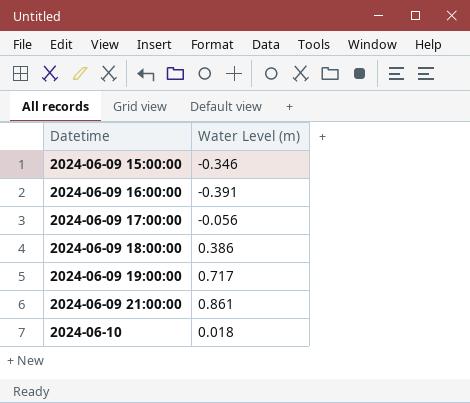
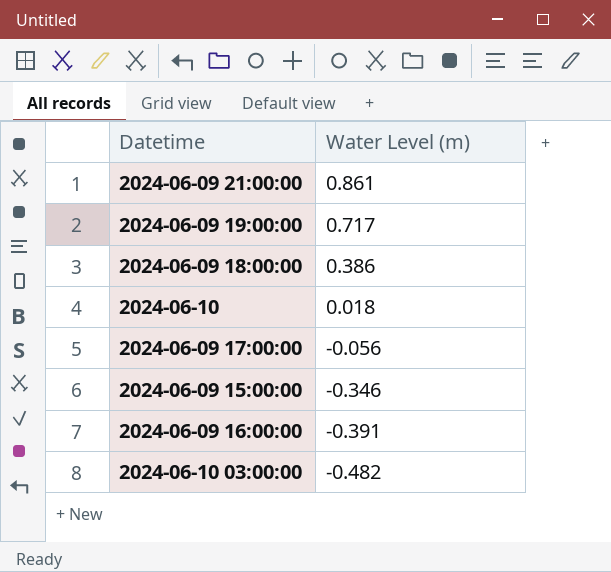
row order: Datetime ascending -> Water Level (m) descending
row 2024-06-10 03:00:00: none -> -0.482

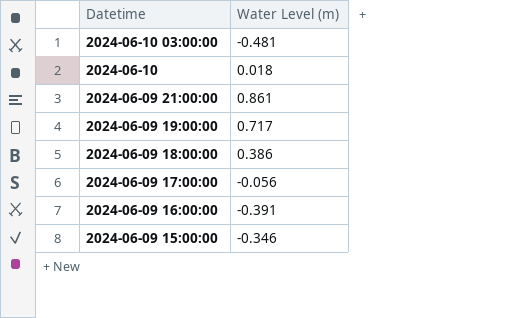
row order: Water Level (m) descending -> Datetime descending
2024-06-10 03:00:00 | Water Level (m): -0.482 -> -0.481

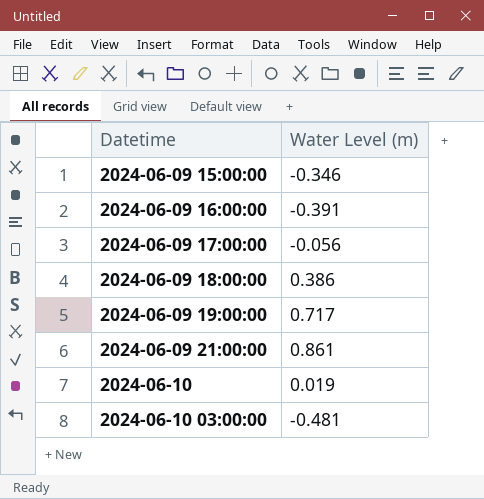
row order: Datetime descending -> Datetime ascending
2024-06-10 | Water Level (m): 0.018 -> 0.019

